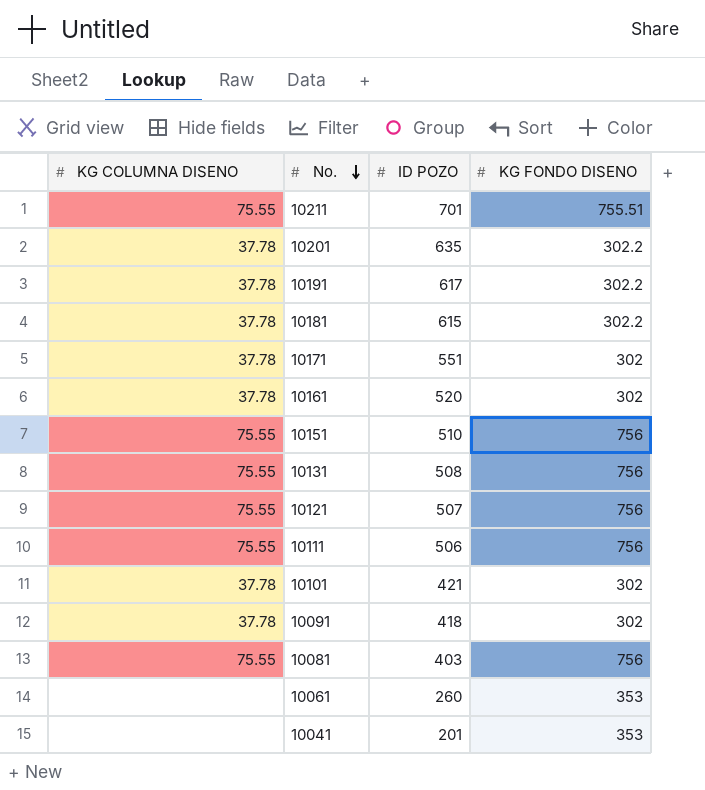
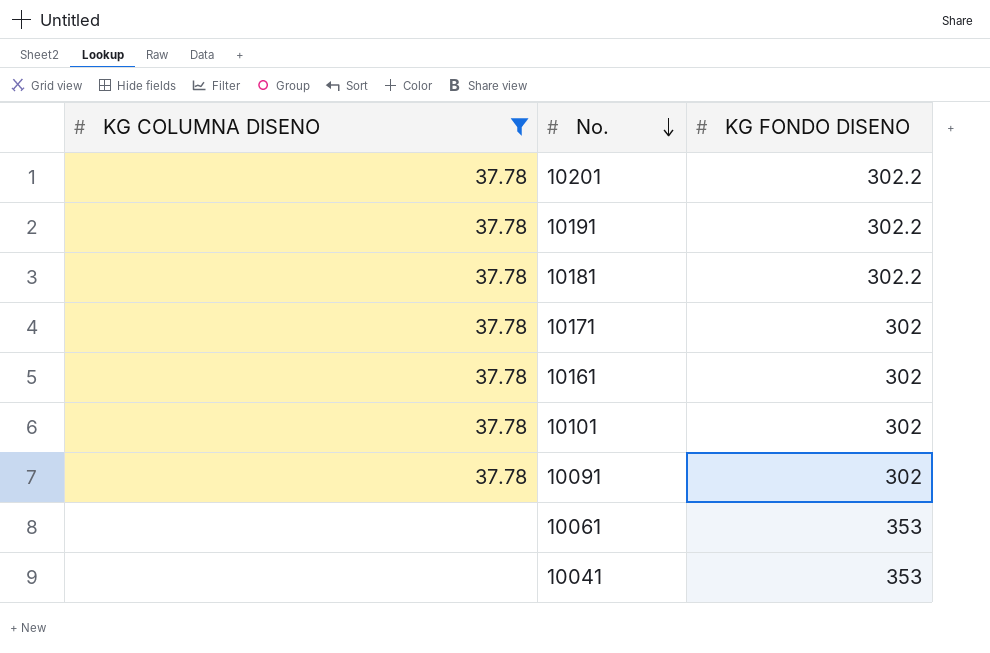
filter: none -> KG COLUMNA DISENO != 75.55
column ID POZO | position: 3 -> none

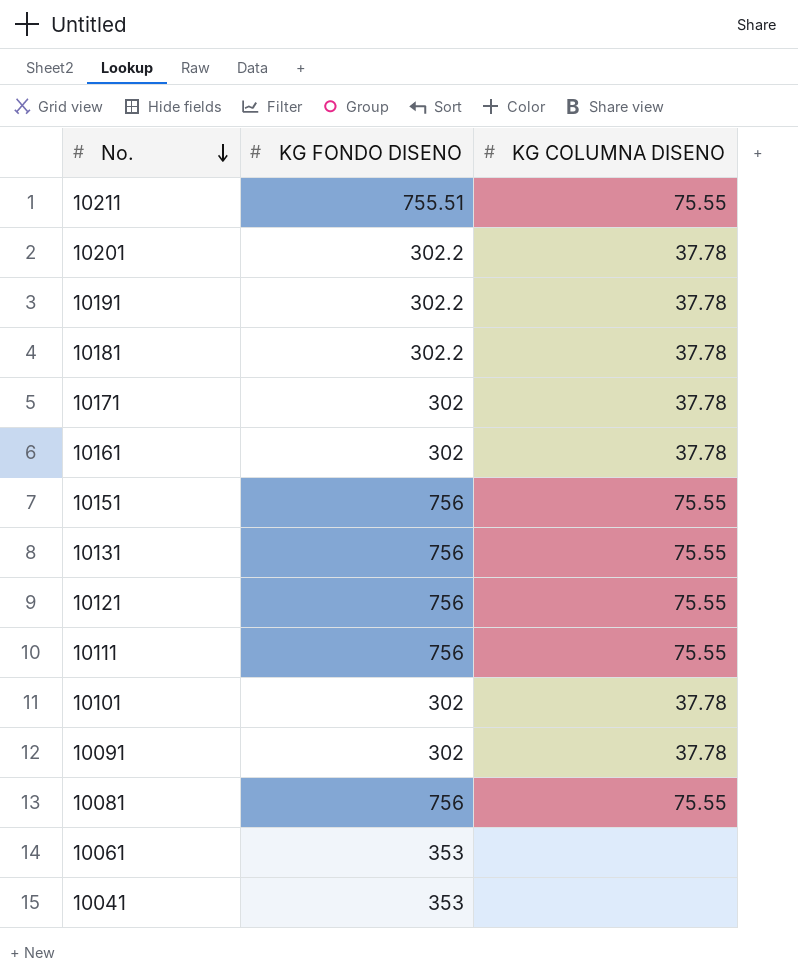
filter: KG COLUMNA DISENO != 75.55 -> none
column KG COLUMNA DISENO | position: 1 -> 3

